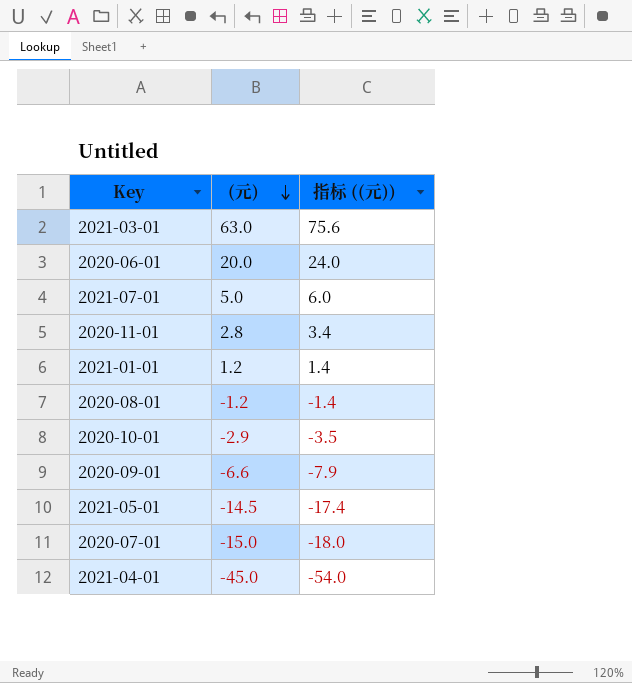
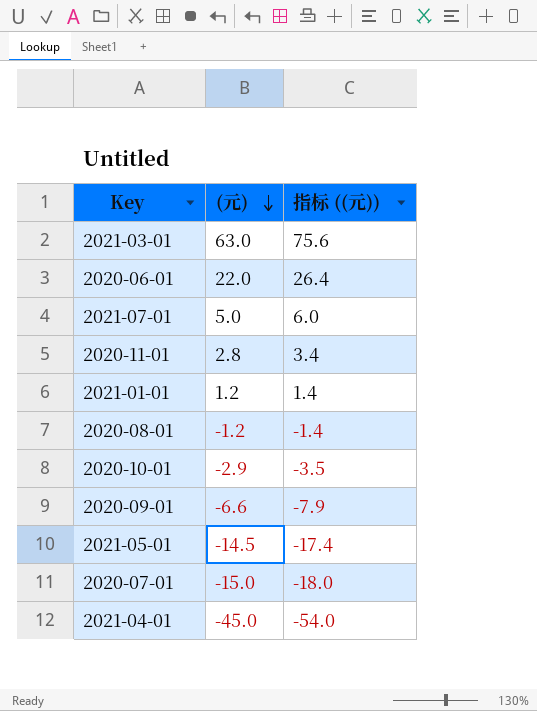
2020-06-01 | (元): 20.0 -> 22.0
2020-06-01 | 指标 ((元)): 24.0 -> 26.4

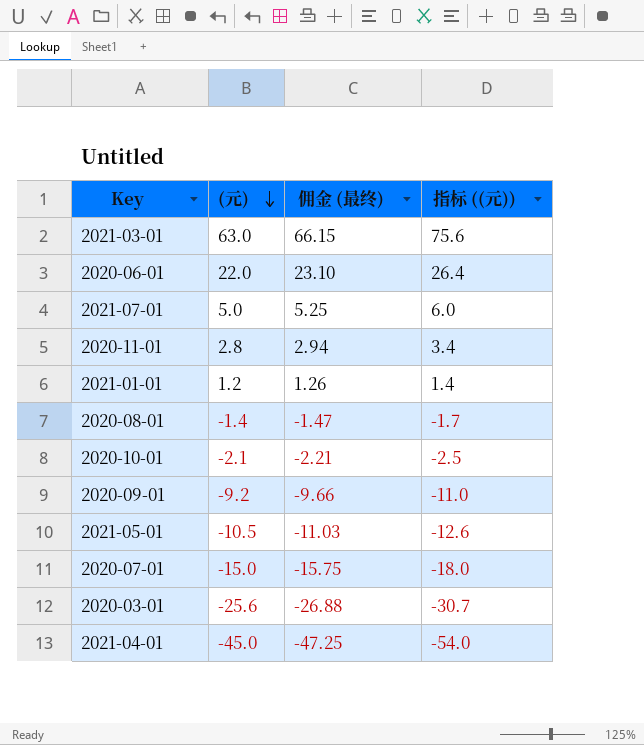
column 佣金 (最终) | formula: none -> [(元)] * 1.05
2020-08-01 | (元): -1.2 -> -1.4
2020-08-01 | 指标 ((元)): -1.4 -> -1.7
2020-10-01 | (元): -2.9 -> -2.1
2020-10-01 | 指标 ((元)): -3.5 -> -2.5
2020-09-01 | (元): -6.6 -> -9.2
2020-09-01 | 指标 ((元)): -7.9 -> -11.0
2021-05-01 | (元): -14.5 -> -10.5
2021-05-01 | 指标 ((元)): -17.4 -> -12.6
row 2020-03-01: none -> -25.6 | -26.88 | -30.7

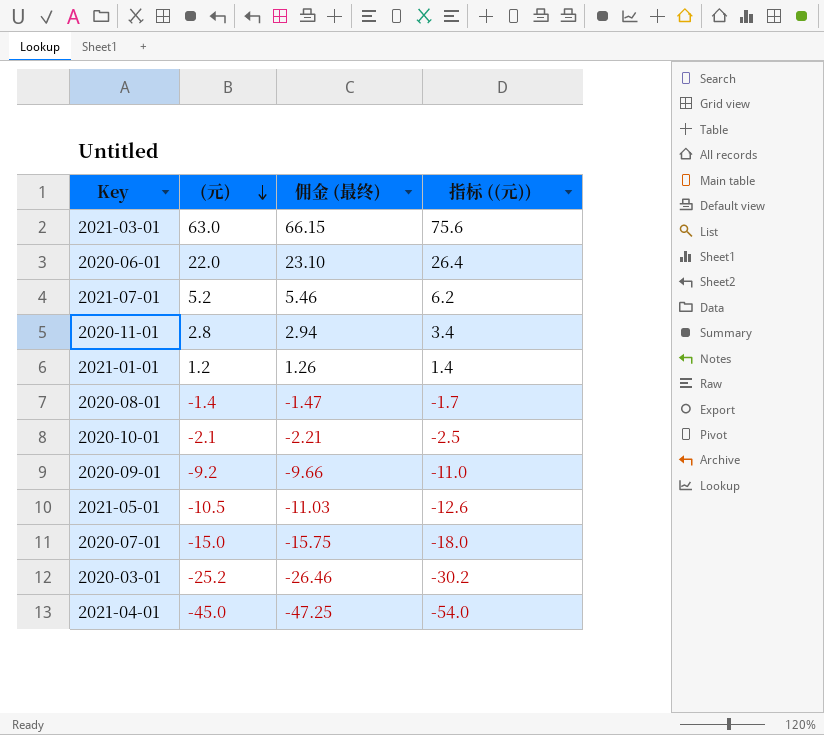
2021-07-01 | (元): 5.0 -> 5.2
2021-07-01 | 佣金 (最终): 5.25 -> 5.46
2021-07-01 | 指标 ((元)): 6.0 -> 6.2
2020-03-01 | (元): -25.6 -> -25.2
2020-03-01 | 佣金 (最终): -26.88 -> -26.46
2020-03-01 | 指标 ((元)): -30.7 -> -30.2

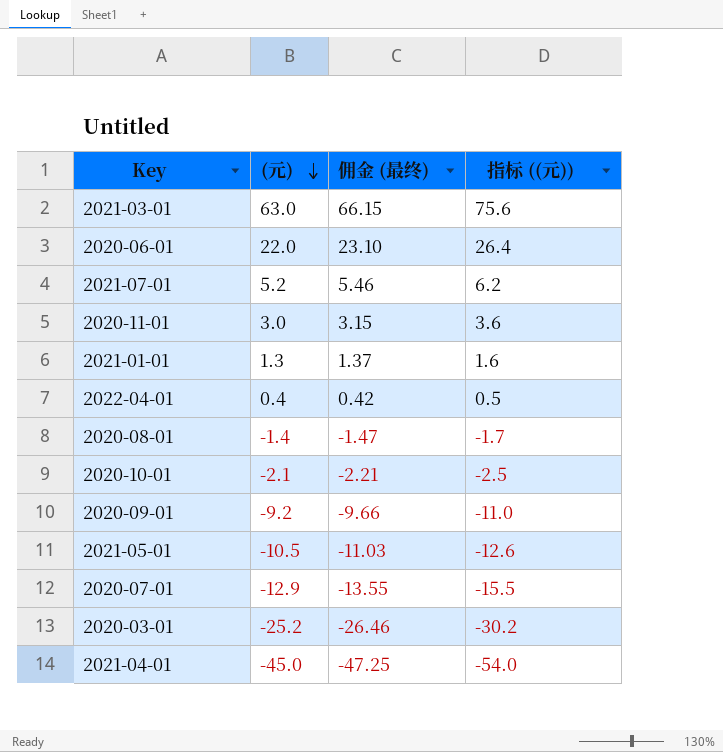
2020-11-01 | (元): 2.8 -> 3.0
2020-11-01 | 佣金 (最终): 2.94 -> 3.15
2020-11-01 | 指标 ((元)): 3.4 -> 3.6
2021-01-01 | (元): 1.2 -> 1.3
2021-01-01 | 佣金 (最终): 1.26 -> 1.37
2021-01-01 | 指标 ((元)): 1.4 -> 1.6
row 2022-04-01: none -> 0.4 | 0.42 | 0.5
2020-07-01 | (元): -15.0 -> -12.9
2020-07-01 | 佣金 (最终): -15.75 -> -13.55
2020-07-01 | 指标 ((元)): -18.0 -> -15.5

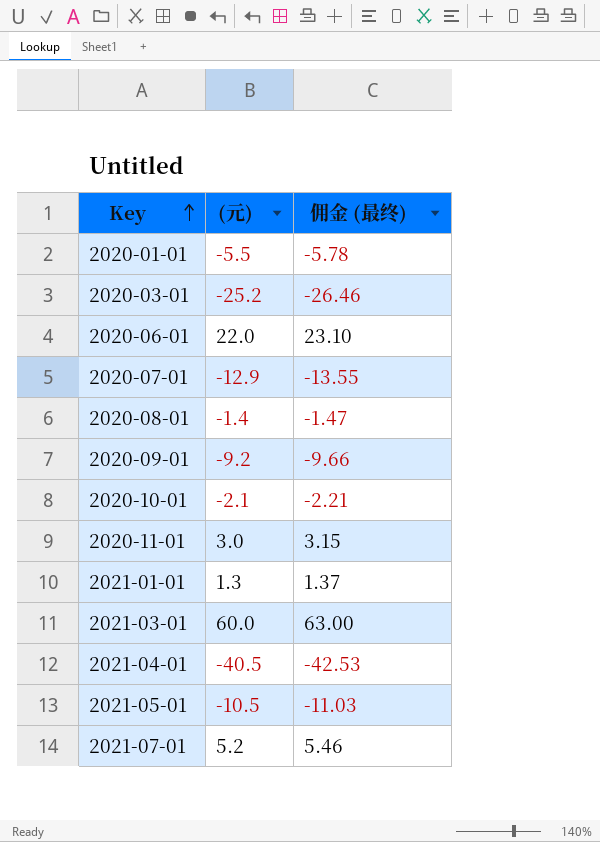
row order: (元) descending -> Key ascending
column 指标 ((元)) | formula: [(元)] * 1.2 -> none
row 2022-04-01: 0.4 | 0.42 | 0.5 -> none
row 2020-01-01: none -> -5.5 | -5.78
2021-03-01 | (元): 63.0 -> 60.0
2021-03-01 | 佣金 (最终): 66.15 -> 63.00
2021-04-01 | (元): -45.0 -> -40.5
2021-04-01 | 佣金 (最终): -47.25 -> -42.53

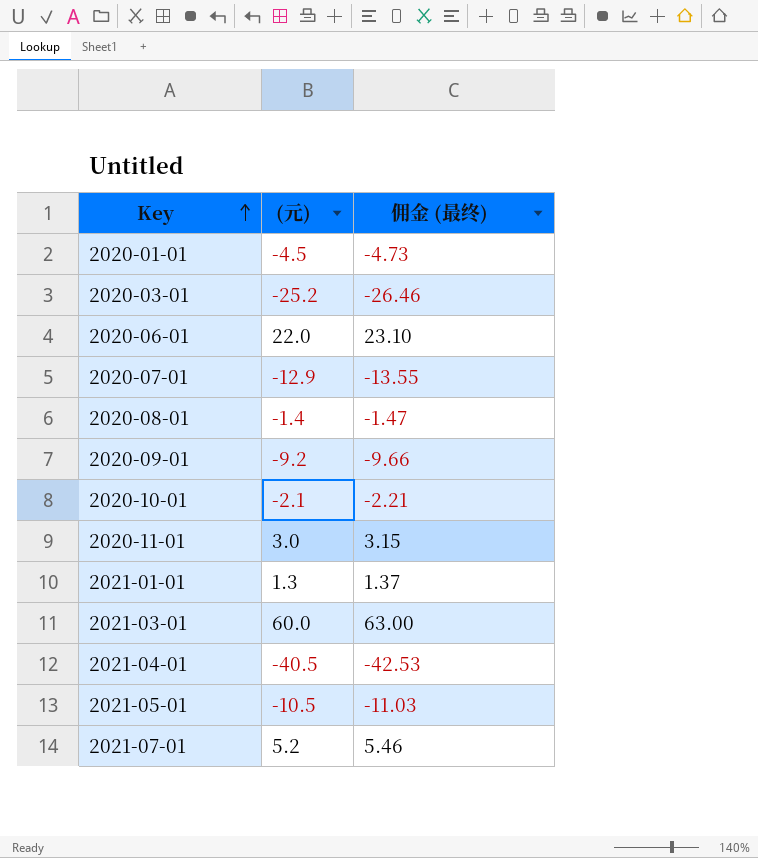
2020-01-01 | (元): -5.5 -> -4.5
2020-01-01 | 佣金 (最终): -5.78 -> -4.73

